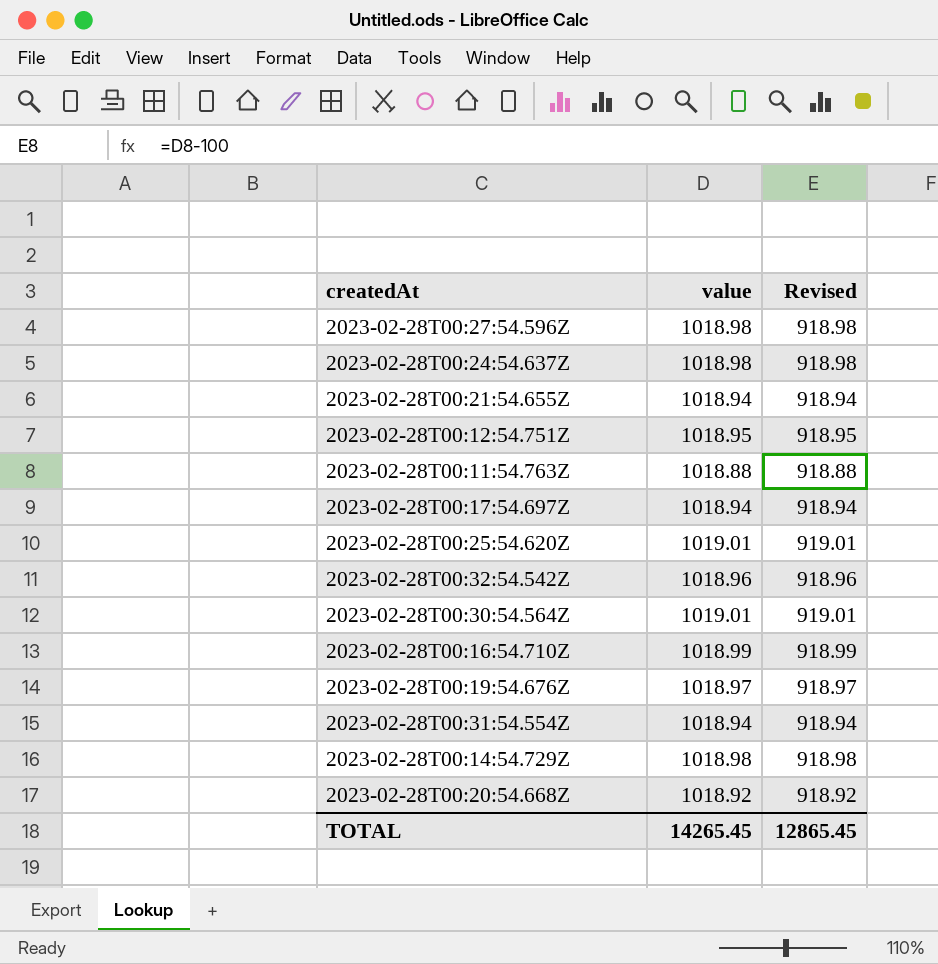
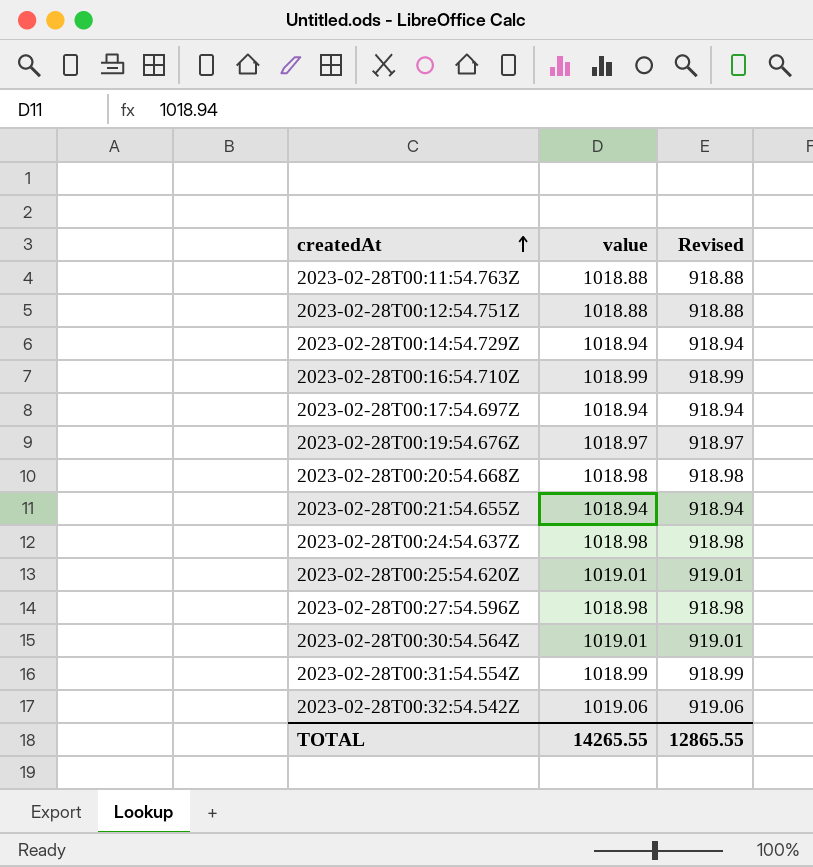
row order: none -> createdAt ascending
2023-02-28T00:12:54.751Z | value: 1018.95 -> 1018.88
2023-02-28T00:12:54.751Z | Revised: 918.95 -> 918.88
2023-02-28T00:14:54.729Z | value: 1018.98 -> 1018.94
2023-02-28T00:14:54.729Z | Revised: 918.98 -> 918.94
2023-02-28T00:20:54.668Z | value: 1018.92 -> 1018.98
2023-02-28T00:20:54.668Z | Revised: 918.92 -> 918.98
2023-02-28T00:31:54.554Z | value: 1018.94 -> 1018.99
2023-02-28T00:31:54.554Z | Revised: 918.94 -> 918.99
2023-02-28T00:32:54.542Z | value: 1018.96 -> 1019.06
2023-02-28T00:32:54.542Z | Revised: 918.96 -> 919.06
TOTAL | value: 14265.45 -> 14265.55
TOTAL | Revised: 12865.45 -> 12865.55

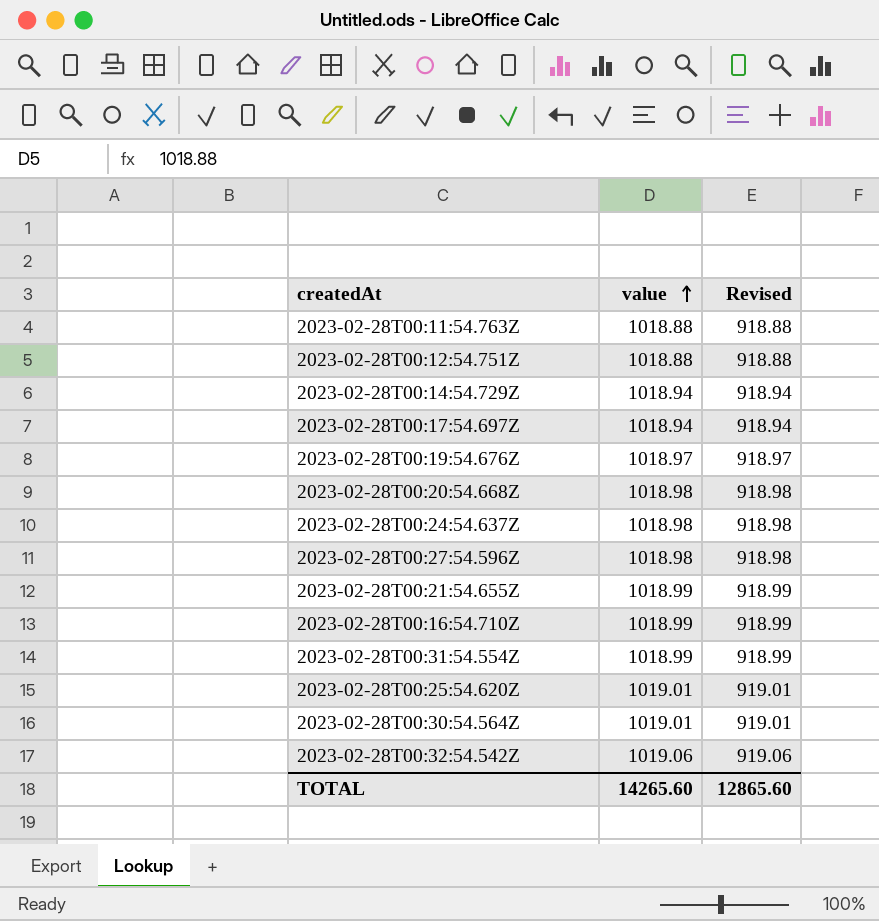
row order: createdAt ascending -> value ascending
2023-02-28T00:21:54.655Z | value: 1018.94 -> 1018.99
2023-02-28T00:21:54.655Z | Revised: 918.94 -> 918.99
TOTAL | value: 14265.55 -> 14265.60
TOTAL | Revised: 12865.55 -> 12865.60

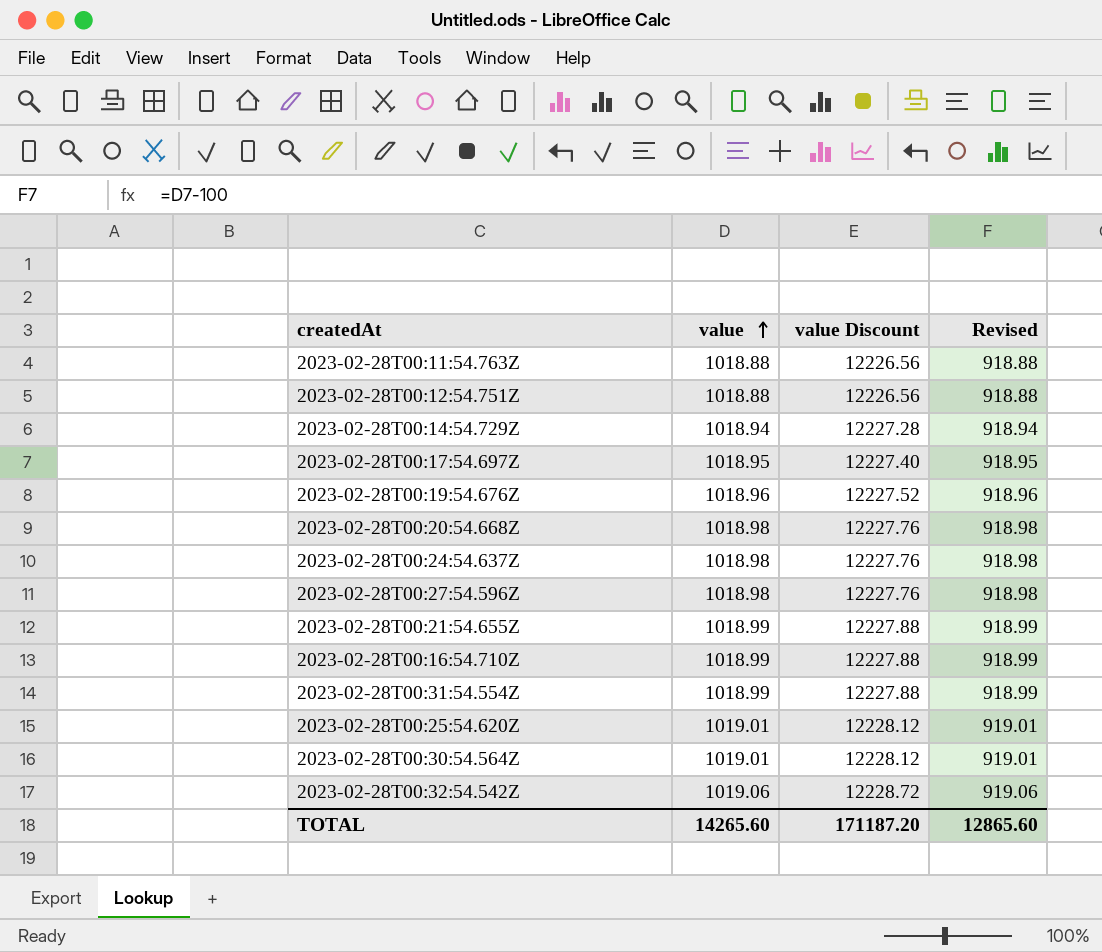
column value Discount | formula: none -> [value] * 12
2023-02-28T00:17:54.697Z | value: 1018.94 -> 1018.95
2023-02-28T00:17:54.697Z | Revised: 918.94 -> 918.95
2023-02-28T00:19:54.676Z | value: 1018.97 -> 1018.96
2023-02-28T00:19:54.676Z | Revised: 918.97 -> 918.96

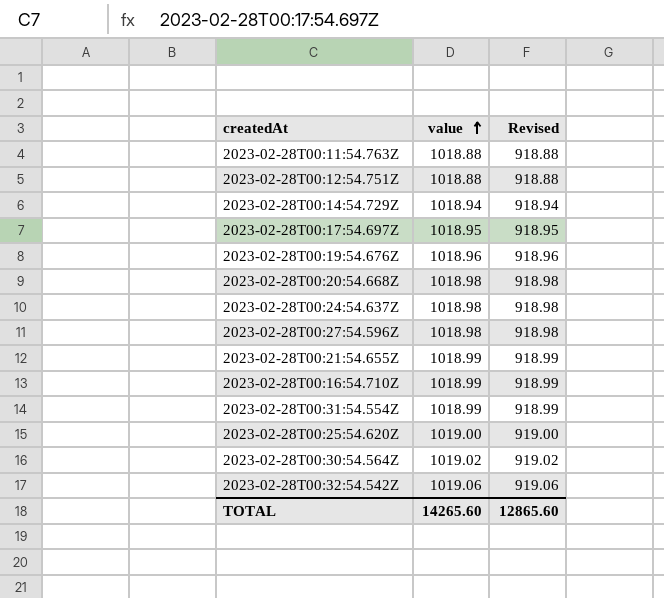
column value Discount | formula: [value] * 12 -> none
2023-02-28T00:25:54.620Z | value: 1019.01 -> 1019.00
2023-02-28T00:25:54.620Z | Revised: 919.01 -> 919.00
2023-02-28T00:30:54.564Z | value: 1019.01 -> 1019.02
2023-02-28T00:30:54.564Z | Revised: 919.01 -> 919.02

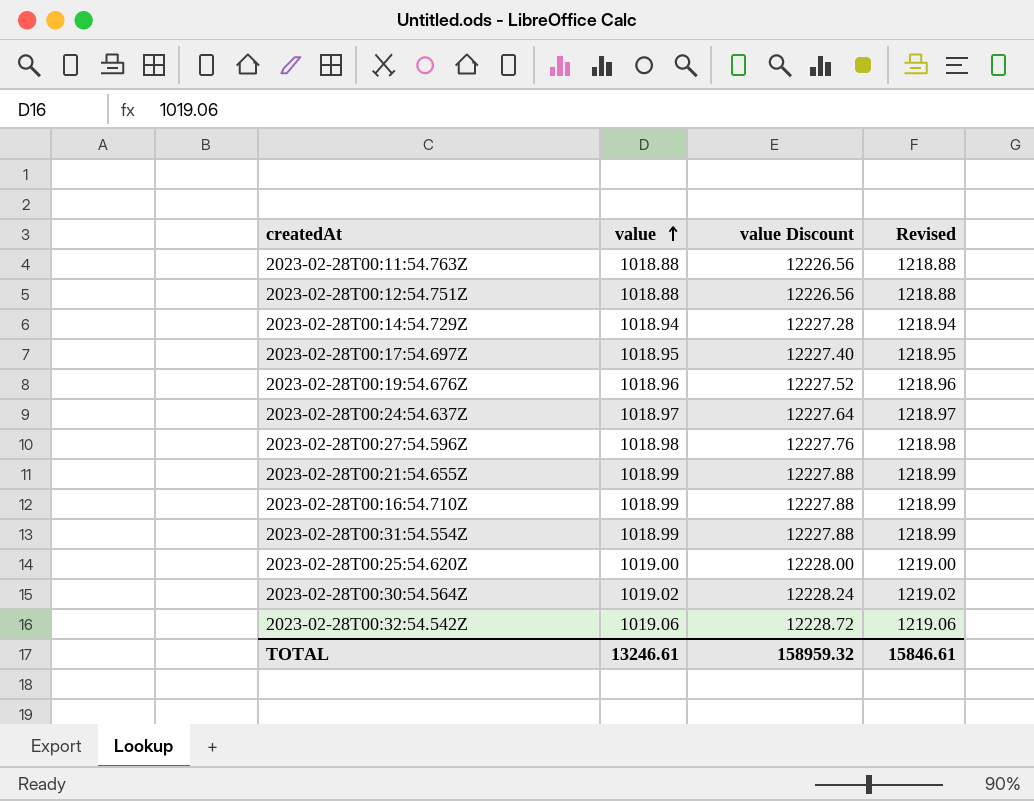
column value Discount | formula: none -> [value] * 12
column Revised | formula: [value] - 100 -> [value] + 200
row 2023-02-28T00:20:54.668Z: 1018.98 | 918.98 -> none
2023-02-28T00:24:54.637Z | value: 1018.98 -> 1018.97
TOTAL | value: 14265.60 -> 13246.61
TOTAL | Revised: 12865.60 -> 15846.61

